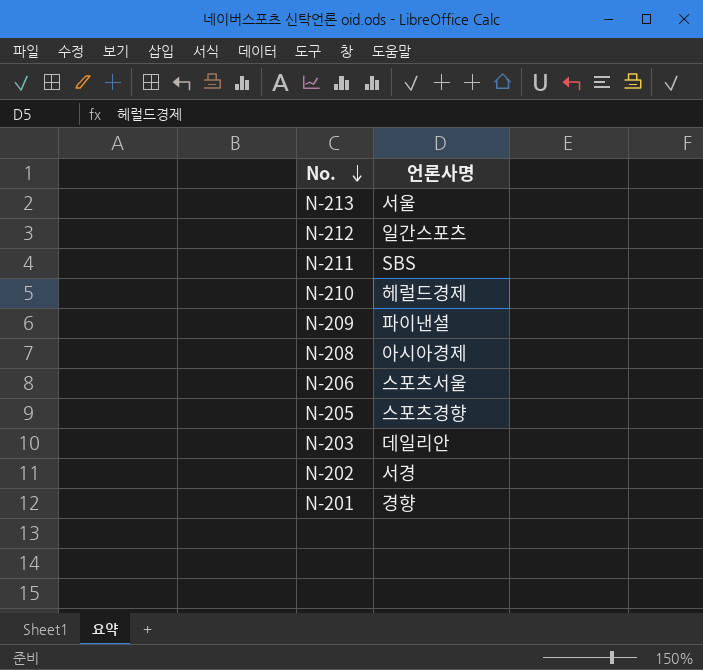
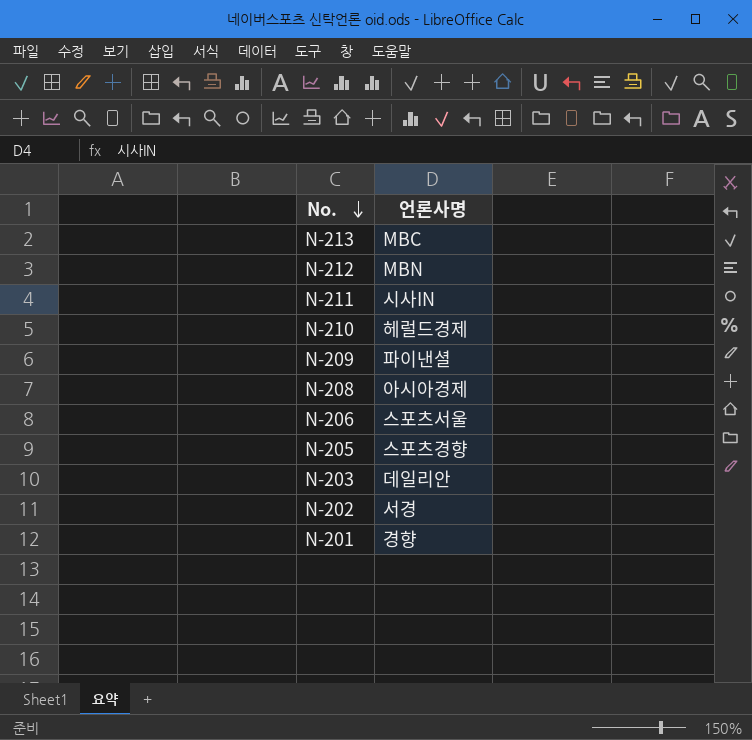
N-213 | 언론사명: 서울 -> MBC
N-212 | 언론사명: 일간스포츠 -> MBN
N-211 | 언론사명: SBS -> 시사IN

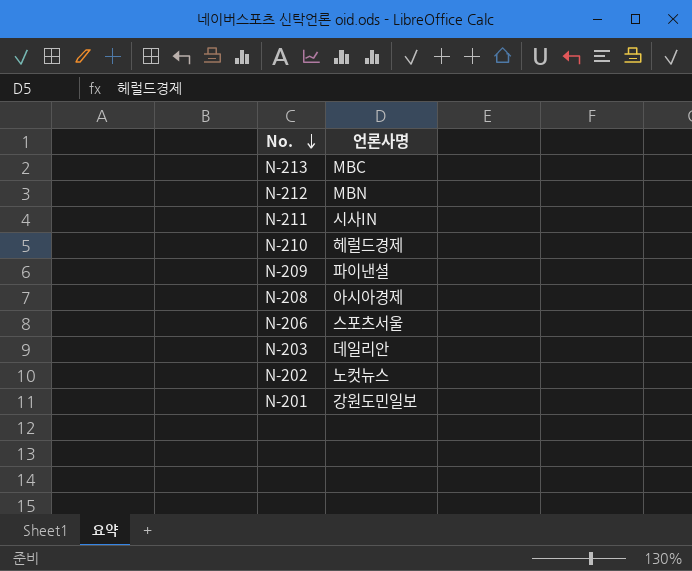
row N-205: 스포츠경향 -> none
N-202 | 언론사명: 서경 -> 노컷뉴스
N-201 | 언론사명: 경향 -> 강원도민일보

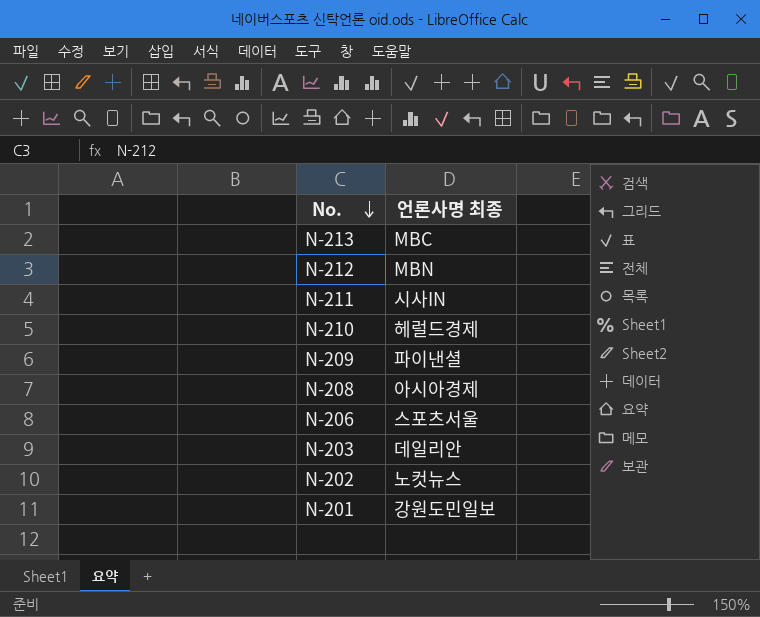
column name: 언론사명 -> 언론사명 최종

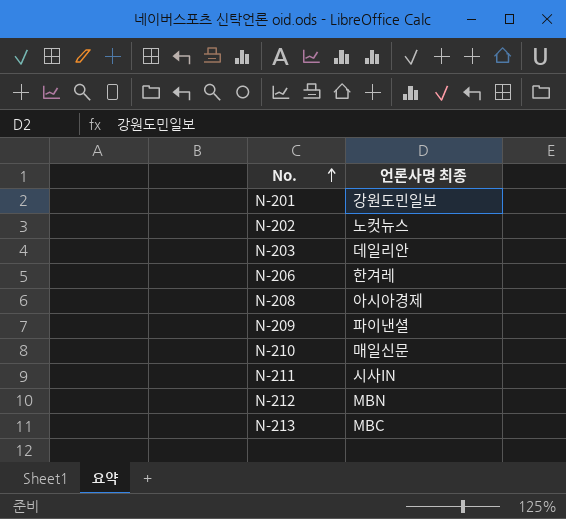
row order: No. descending -> No. ascending
N-206 | 언론사명 최종: 스포츠서울 -> 한겨레
N-210 | 언론사명 최종: 헤럴드경제 -> 매일신문

